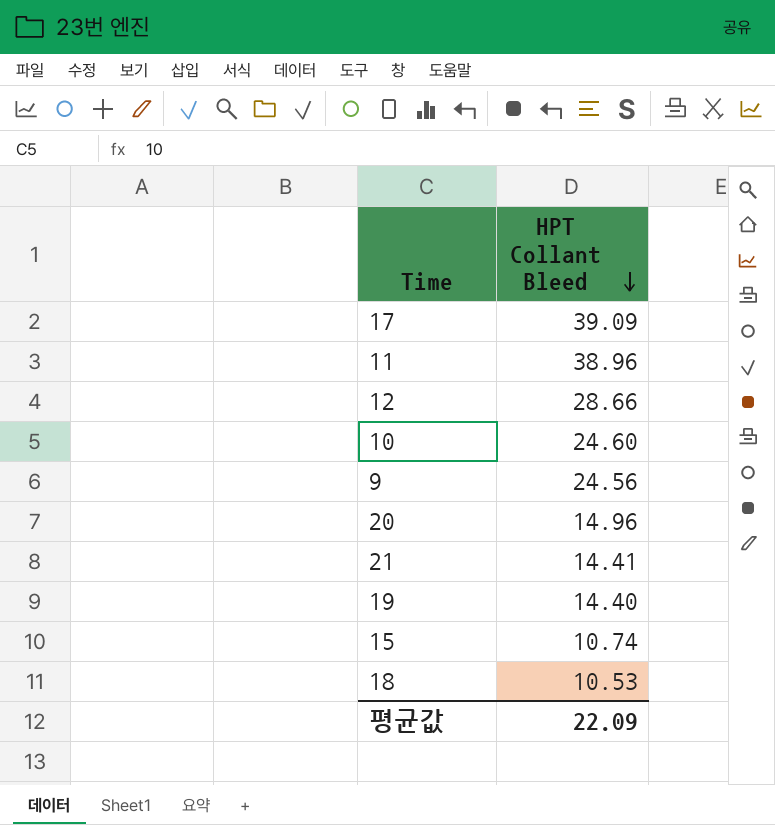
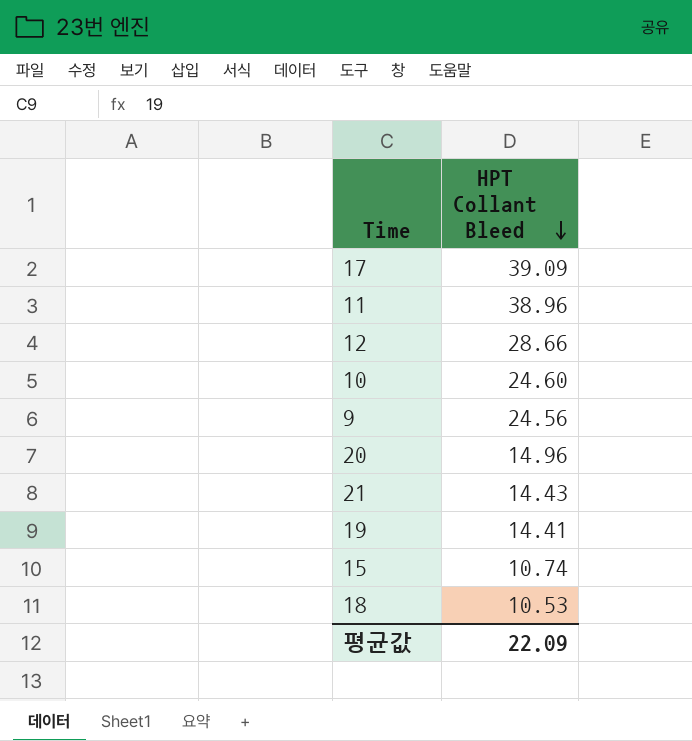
21 | HPT Collant Bleed: 14.41 -> 14.43
19 | HPT Collant Bleed: 14.40 -> 14.41

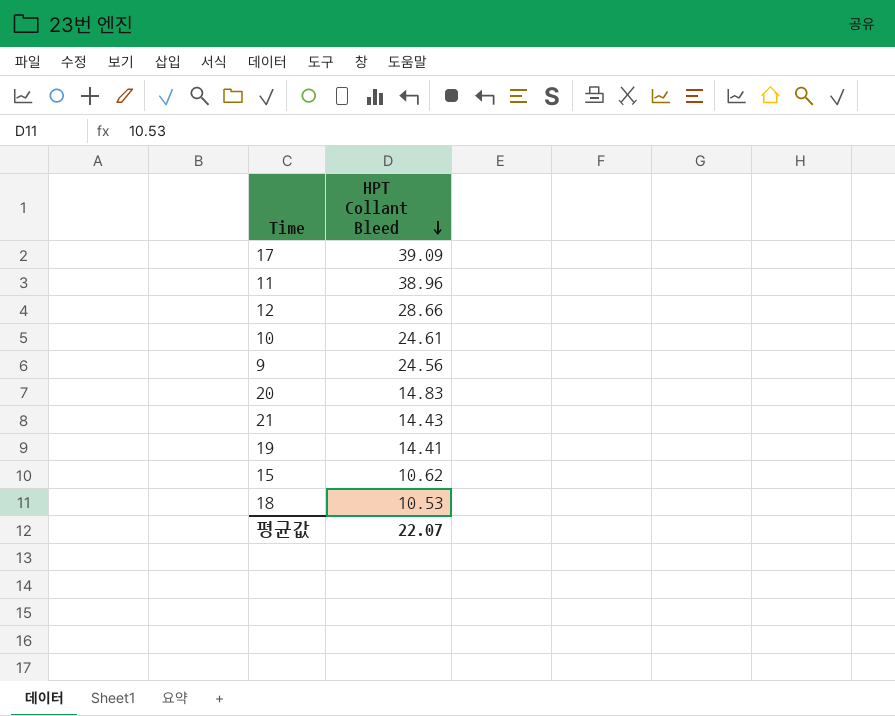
10 | HPT Collant Bleed: 24.60 -> 24.61
20 | HPT Collant Bleed: 14.96 -> 14.83
15 | HPT Collant Bleed: 10.74 -> 10.62
평균값 | HPT Collant Bleed: 22.09 -> 22.07

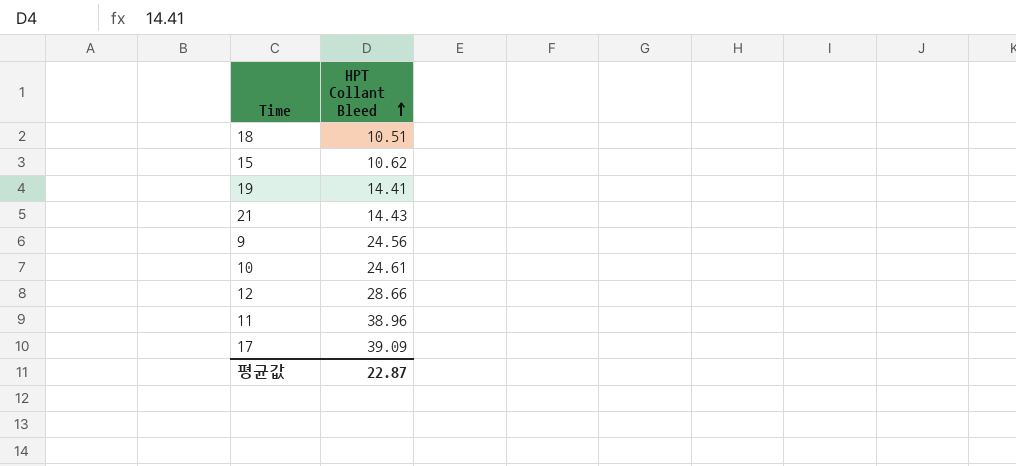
row order: HPT Collant Bleed descending -> HPT Collant Bleed ascending
row 20: 14.83 -> none
18 | HPT Collant Bleed: 10.53 -> 10.51
평균값 | HPT Collant Bleed: 22.07 -> 22.87

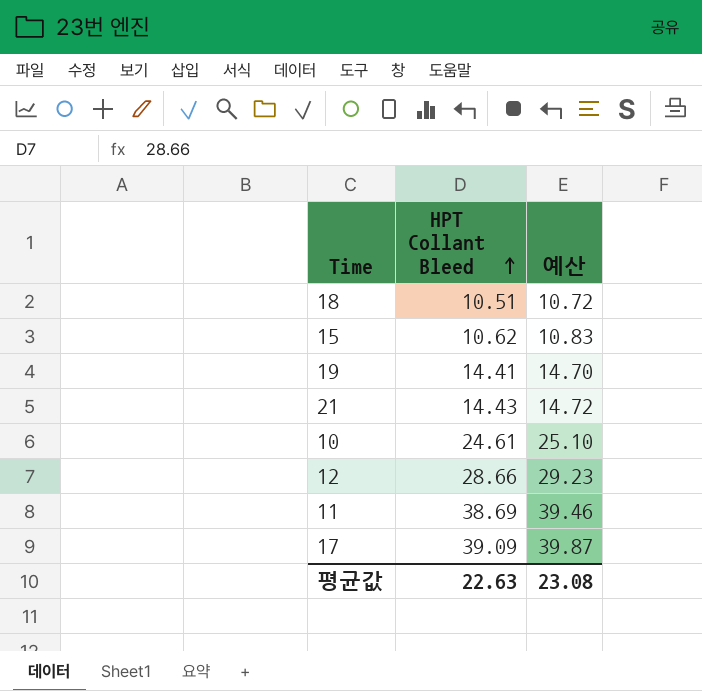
column 예산 | formula: none -> [HPT Collant Bleed] * 1.02
row 9: 24.56 -> none
11 | HPT Collant Bleed: 38.96 -> 38.69
평균값 | HPT Collant Bleed: 22.87 -> 22.63

